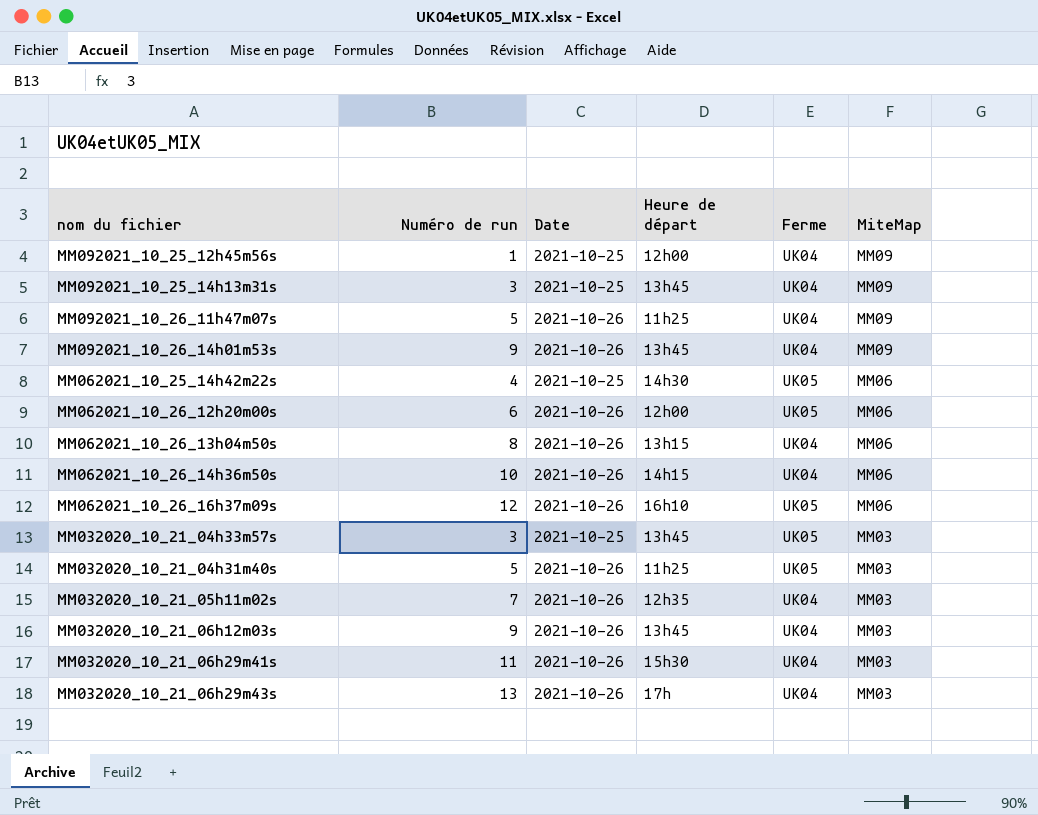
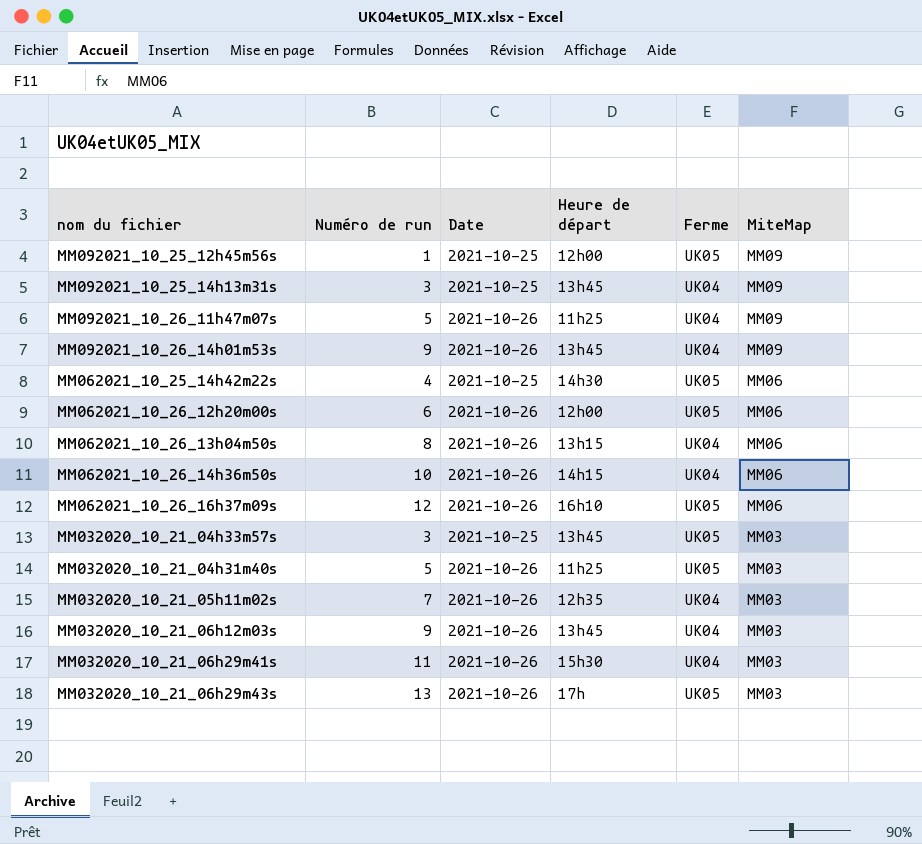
MM092021_10_25_12h45m56s | Ferme: UK04 -> UK05
MM032020_10_21_06h29m43s | Ferme: UK04 -> UK05

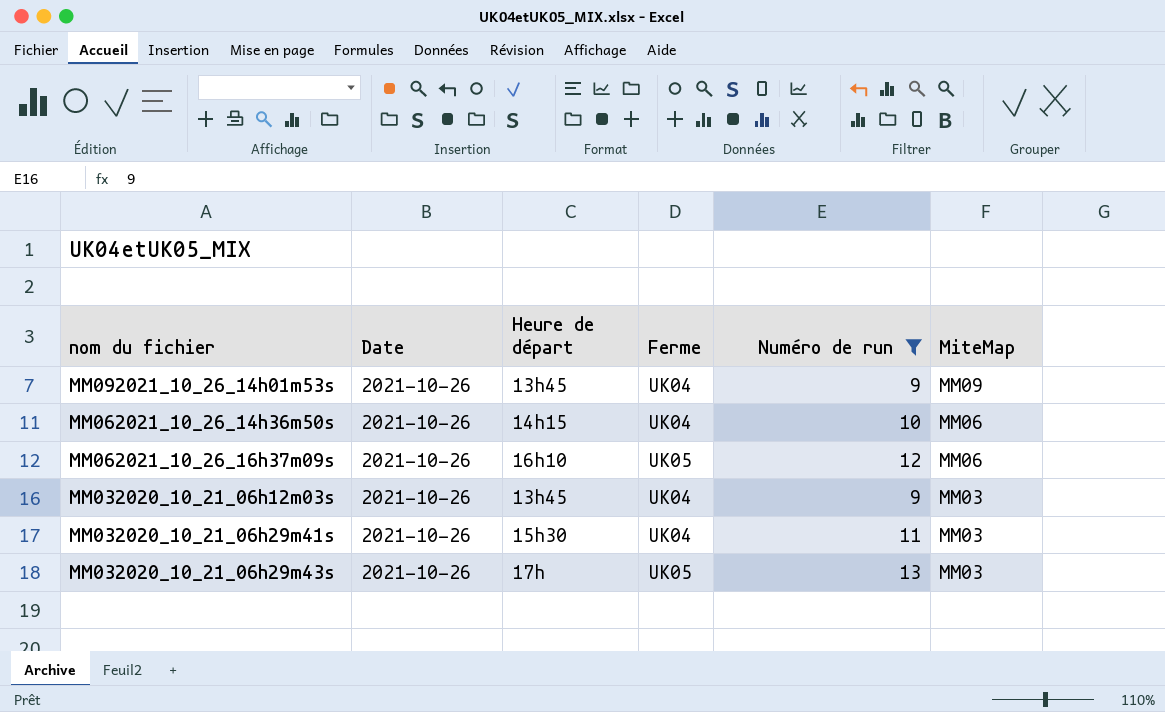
filter: none -> Numéro de run >= 9
column Numéro de run | position: 2 -> 5

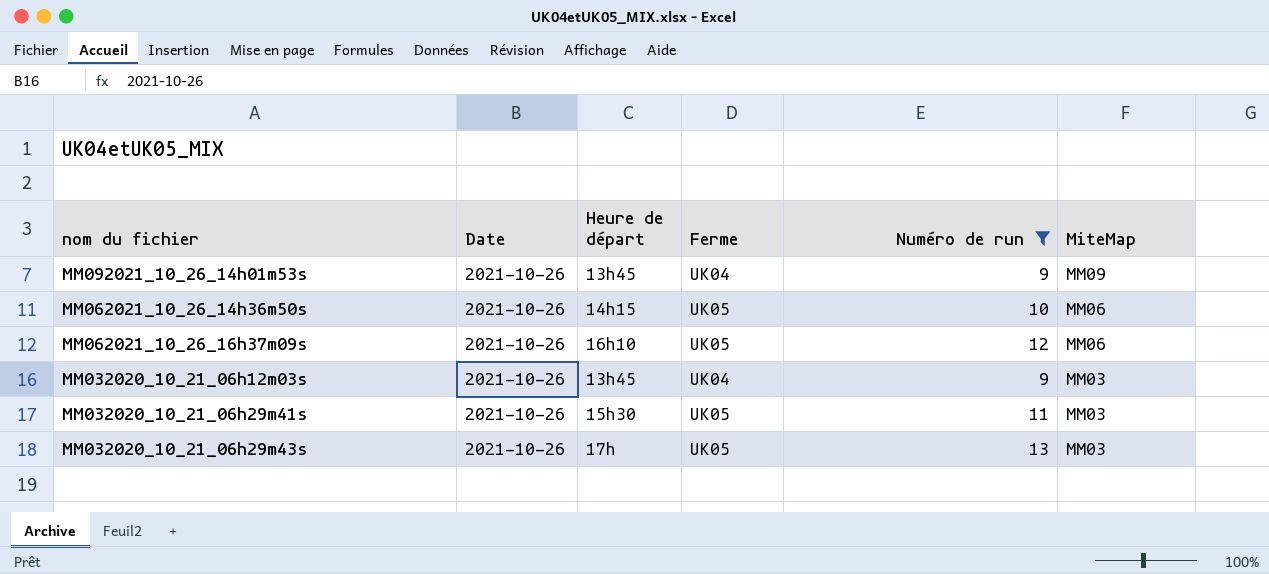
MM062021_10_26_14h36m50s | Ferme: UK04 -> UK05
MM032020_10_21_06h29m41s | Ferme: UK04 -> UK05

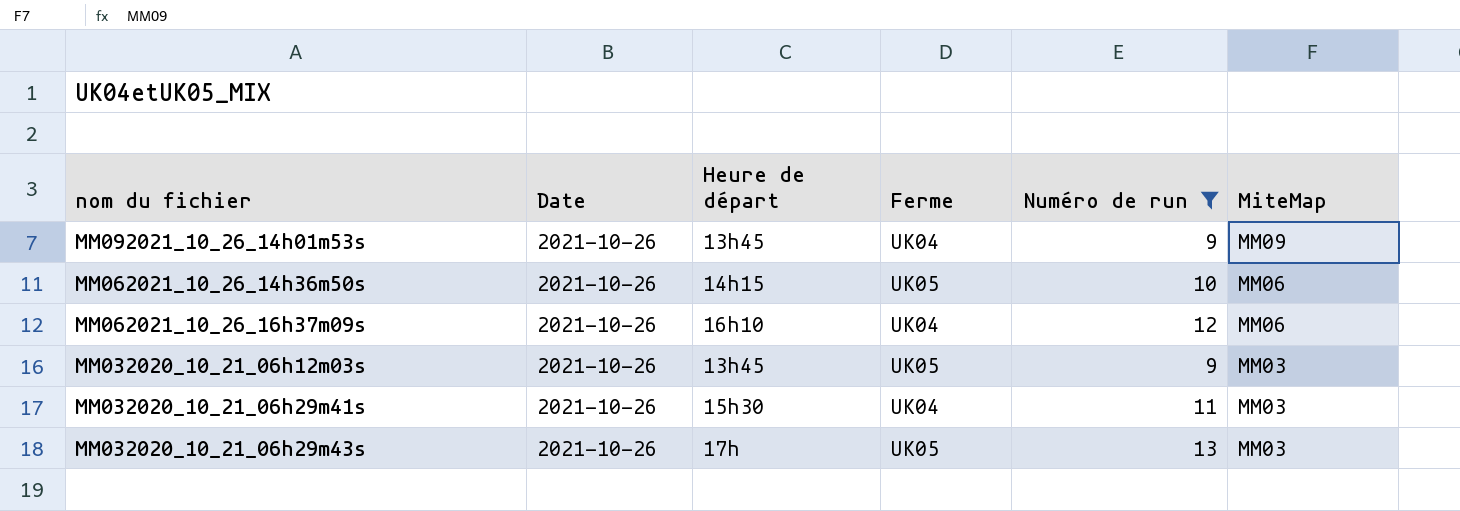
MM062021_10_26_16h37m09s | Ferme: UK05 -> UK04
MM032020_10_21_06h12m03s | Ferme: UK04 -> UK05
MM032020_10_21_06h29m41s | Ferme: UK05 -> UK04

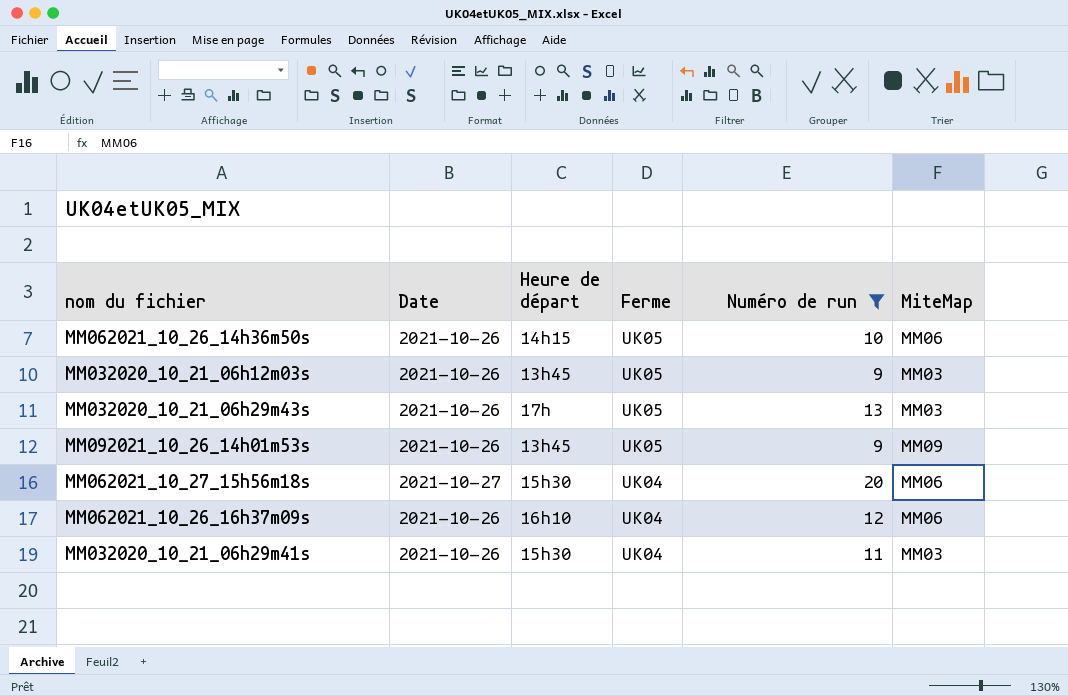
row order: MiteMap descending -> Ferme descending
MM092021_10_26_14h01m53s | Ferme: UK04 -> UK05
row MM062021_10_27_15h56m18s: none -> 2021-10-27 | 15h30 | UK04 | 20 | MM06

